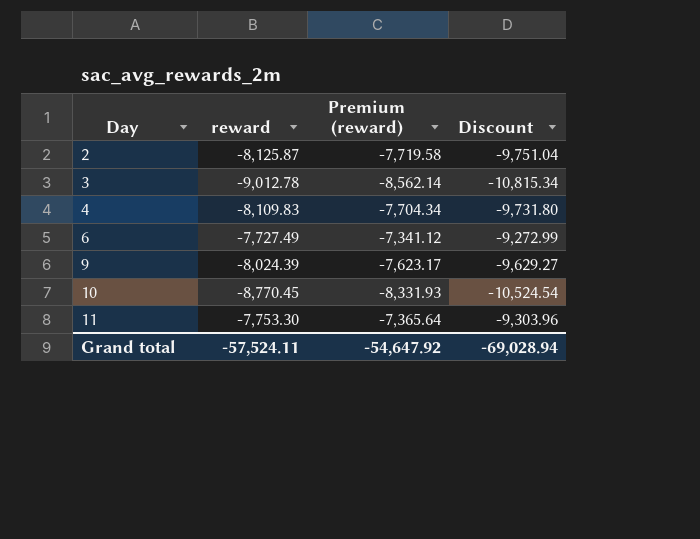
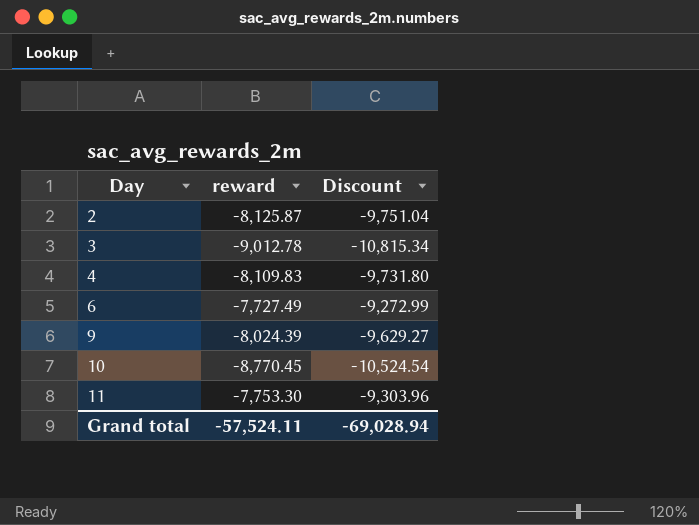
column Premium (reward) | formula: [reward] * 0.95 -> none

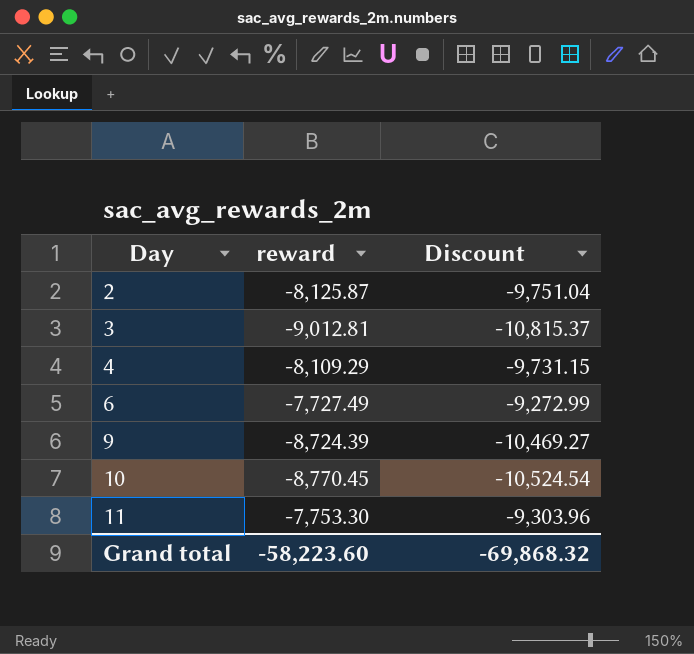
3 | reward: -9,012.78 -> -9,012.81
3 | Discount: -10,815.34 -> -10,815.37
4 | reward: -8,109.83 -> -8,109.29
4 | Discount: -9,731.80 -> -9,731.15
9 | reward: -8,024.39 -> -8,724.39
9 | Discount: -9,629.27 -> -10,469.27
Grand total | reward: -57,524.11 -> -58,223.60
Grand total | Discount: -69,028.94 -> -69,868.32

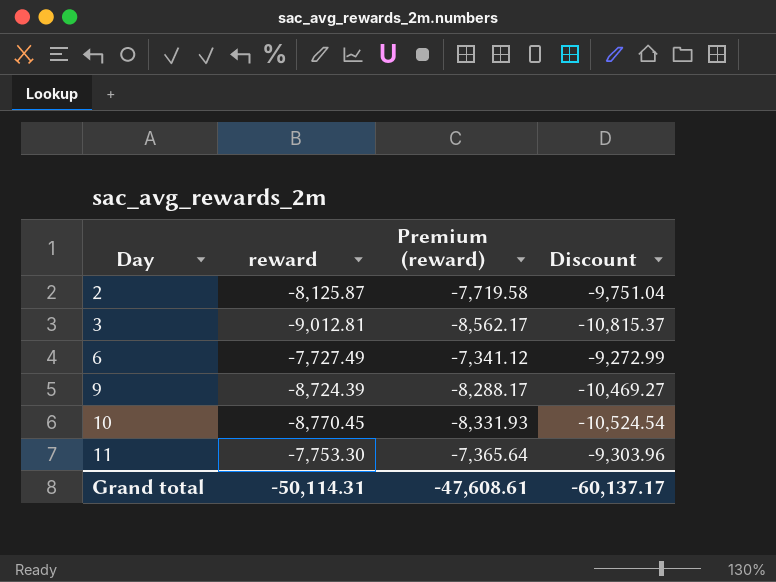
column Premium (reward) | formula: none -> [reward] * 0.95
row 4: -8,109.29 | -9,731.15 -> none
Grand total | reward: -58,223.60 -> -50,114.31
Grand total | Discount: -69,868.32 -> -60,137.17

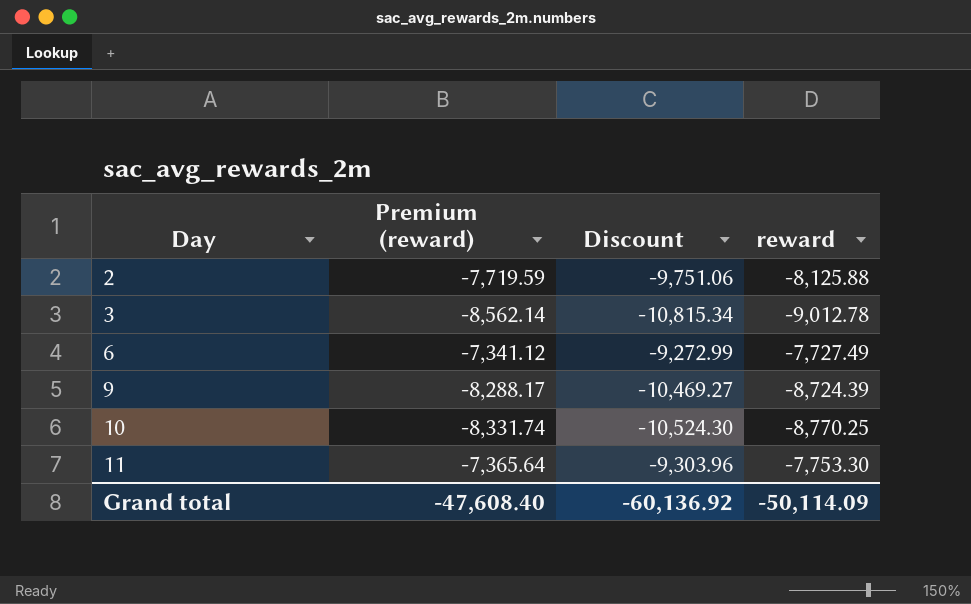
column reward | position: 2 -> 4
2 | Premium (reward): -7,719.58 -> -7,719.59
2 | Discount: -9,751.04 -> -9,751.06
2 | reward: -8,125.87 -> -8,125.88
3 | Premium (reward): -8,562.17 -> -8,562.14
3 | Discount: -10,815.37 -> -10,815.34
3 | reward: -9,012.81 -> -9,012.78
10 | Premium (reward): -8,331.93 -> -8,331.74
10 | Discount: -10,524.54 -> -10,524.30
10 | reward: -8,770.45 -> -8,770.25
Grand total | Premium (reward): -47,608.61 -> -47,608.40
Grand total | Discount: -60,137.17 -> -60,136.92
Grand total | reward: -50,114.31 -> -50,114.09

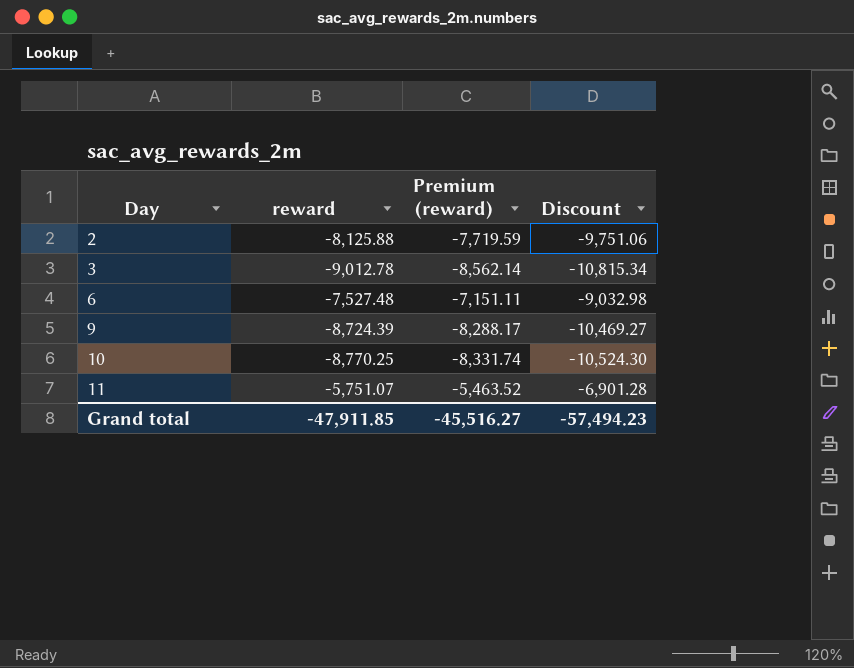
column reward | position: 4 -> 2
6 | reward: -7,727.49 -> -7,527.48
6 | Premium (reward): -7,341.12 -> -7,151.11
6 | Discount: -9,272.99 -> -9,032.98
11 | reward: -7,753.30 -> -5,751.07
11 | Premium (reward): -7,365.64 -> -5,463.52
11 | Discount: -9,303.96 -> -6,901.28
Grand total | reward: -50,114.09 -> -47,911.85
Grand total | Premium (reward): -47,608.40 -> -45,516.27
Grand total | Discount: -60,136.92 -> -57,494.23

